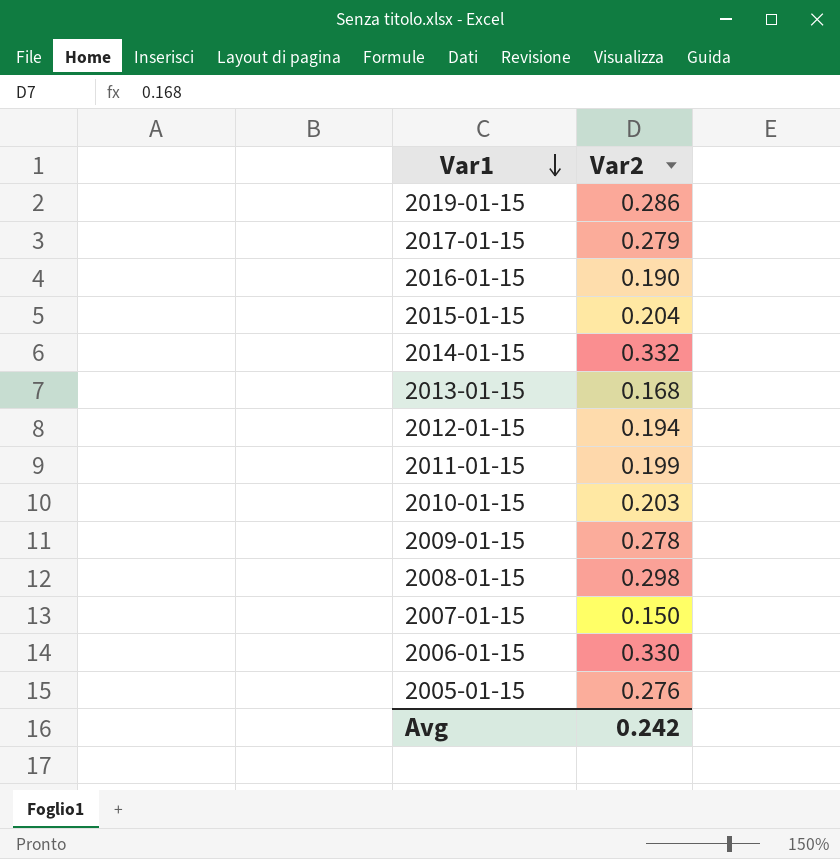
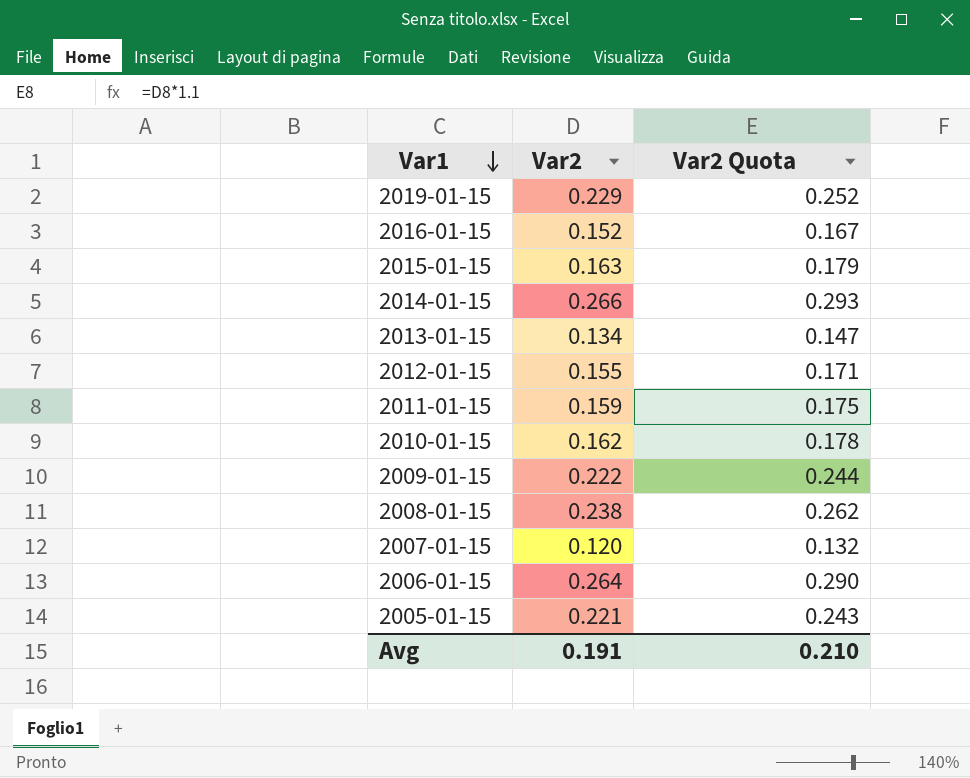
column Var2 Quota | formula: none -> [Var2] * 1.1
row 2017-01-15: 0.279 -> none
2019-01-15 | Var2: 0.286 -> 0.229
2016-01-15 | Var2: 0.190 -> 0.152
2015-01-15 | Var2: 0.204 -> 0.163
2014-01-15 | Var2: 0.332 -> 0.266
2013-01-15 | Var2: 0.168 -> 0.134
2012-01-15 | Var2: 0.194 -> 0.155
2011-01-15 | Var2: 0.199 -> 0.159
2010-01-15 | Var2: 0.203 -> 0.162
2009-01-15 | Var2: 0.278 -> 0.222
2008-01-15 | Var2: 0.298 -> 0.238
2007-01-15 | Var2: 0.150 -> 0.120
2006-01-15 | Var2: 0.330 -> 0.264
2005-01-15 | Var2: 0.276 -> 0.221
Avg | Var2: 0.242 -> 0.191

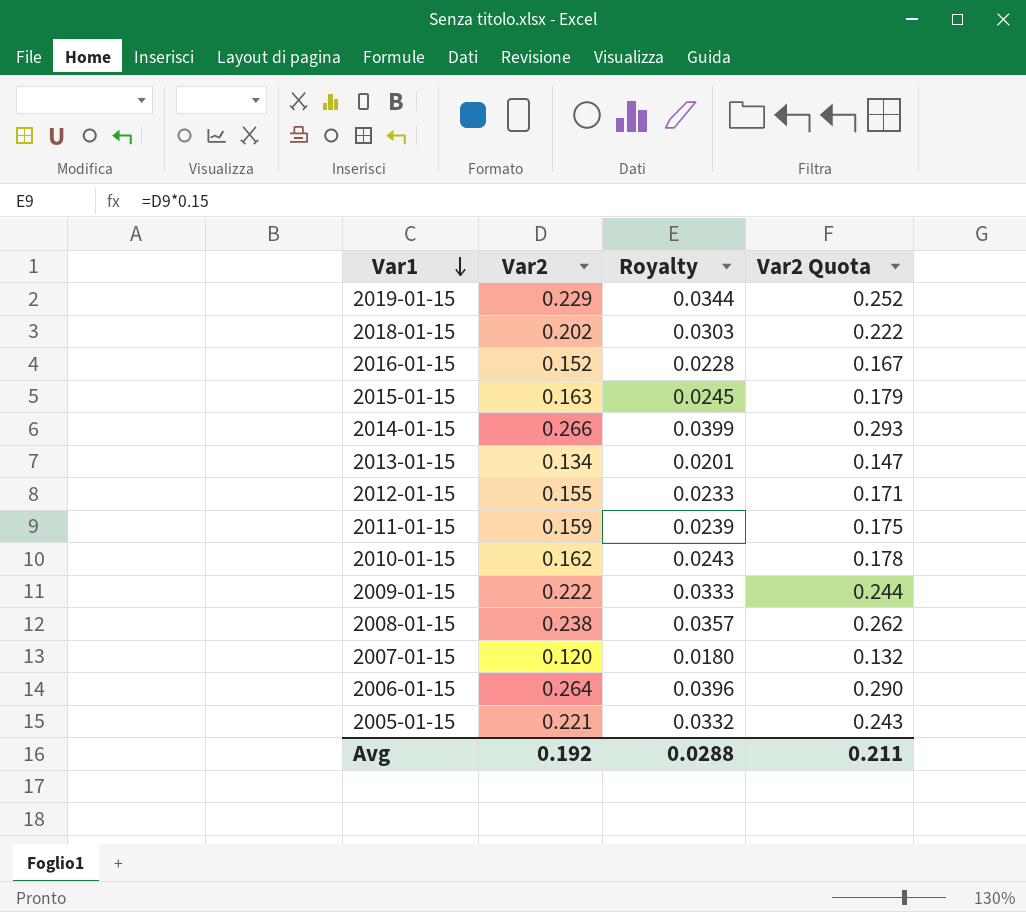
column Royalty | formula: none -> [Var2] * 0.15
row 2018-01-15: none -> 0.202 | 0.0303 | 0.222
Avg | Var2: 0.191 -> 0.192
Avg | Var2 Quota: 0.210 -> 0.211

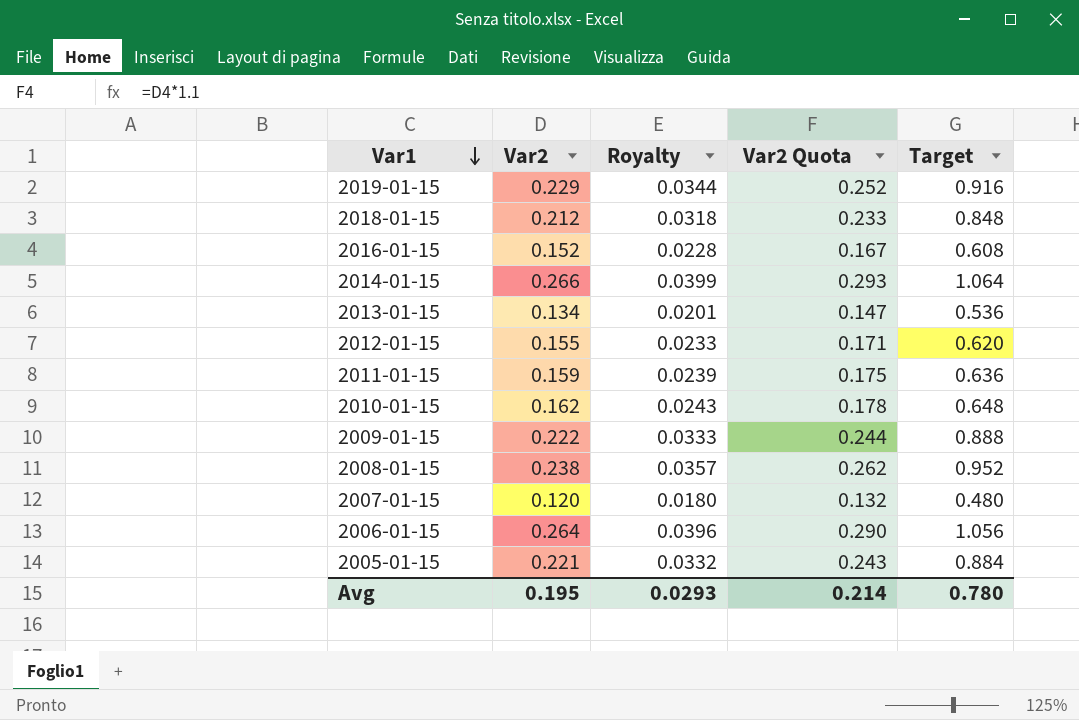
column Target | formula: none -> [Var2] * 4
row 2015-01-15: 0.163 | 0.0245 | 0.179 -> none
2018-01-15 | Var2: 0.202 -> 0.212
2018-01-15 | Royalty: 0.0303 -> 0.0318
2018-01-15 | Var2 Quota: 0.222 -> 0.233
Avg | Var2: 0.192 -> 0.195
Avg | Royalty: 0.0288 -> 0.0293
Avg | Var2 Quota: 0.211 -> 0.214

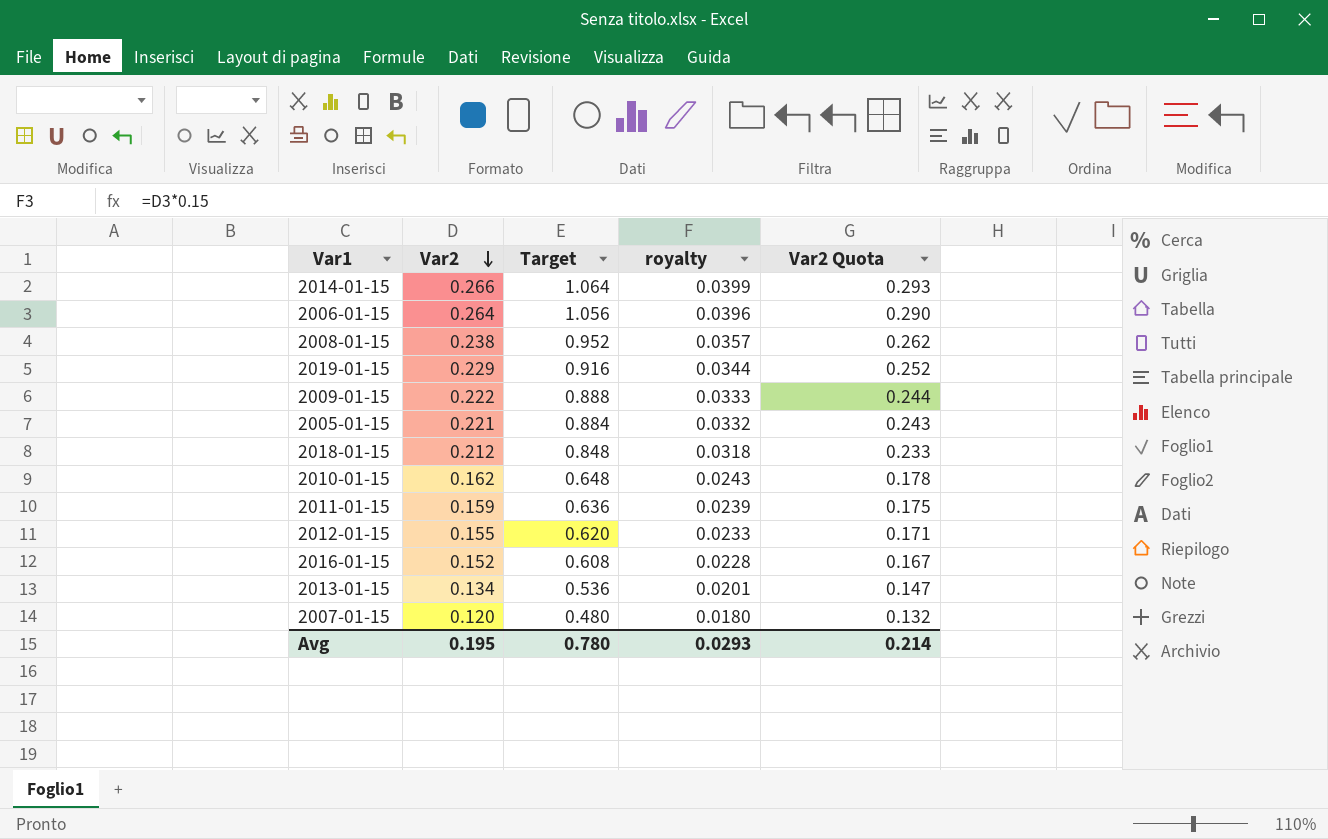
row order: Var1 descending -> Var2 descending
column Target | position: 5 -> 3
column name: Royalty -> royalty

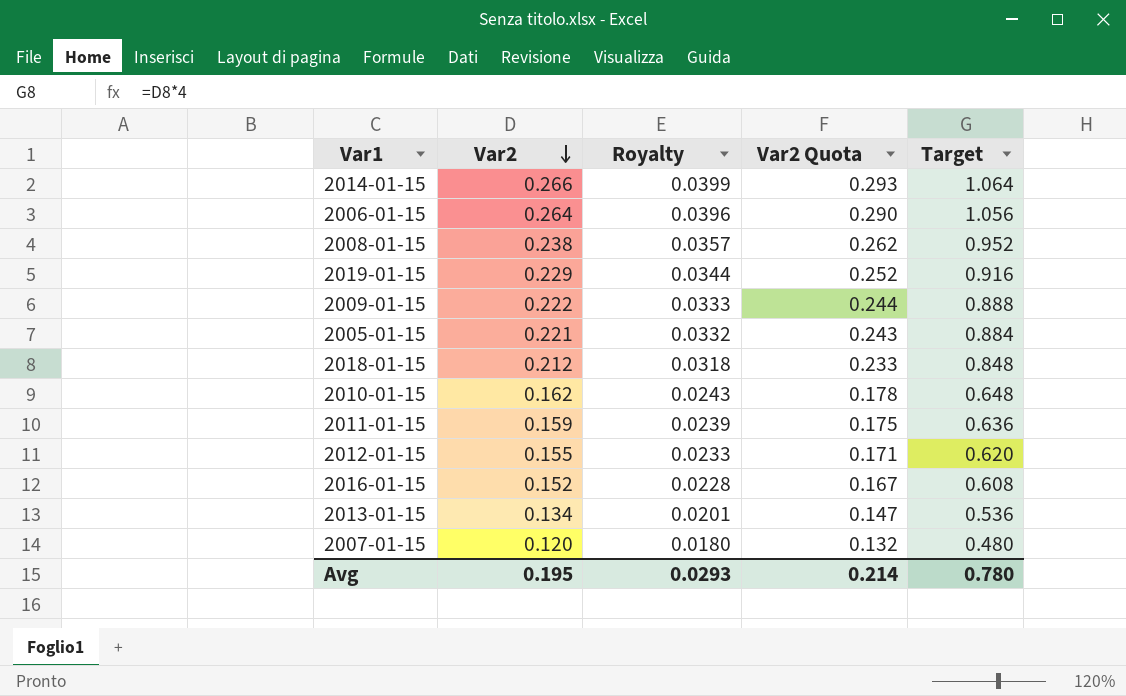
column name: royalty -> Royalty
column Target | position: 3 -> 5

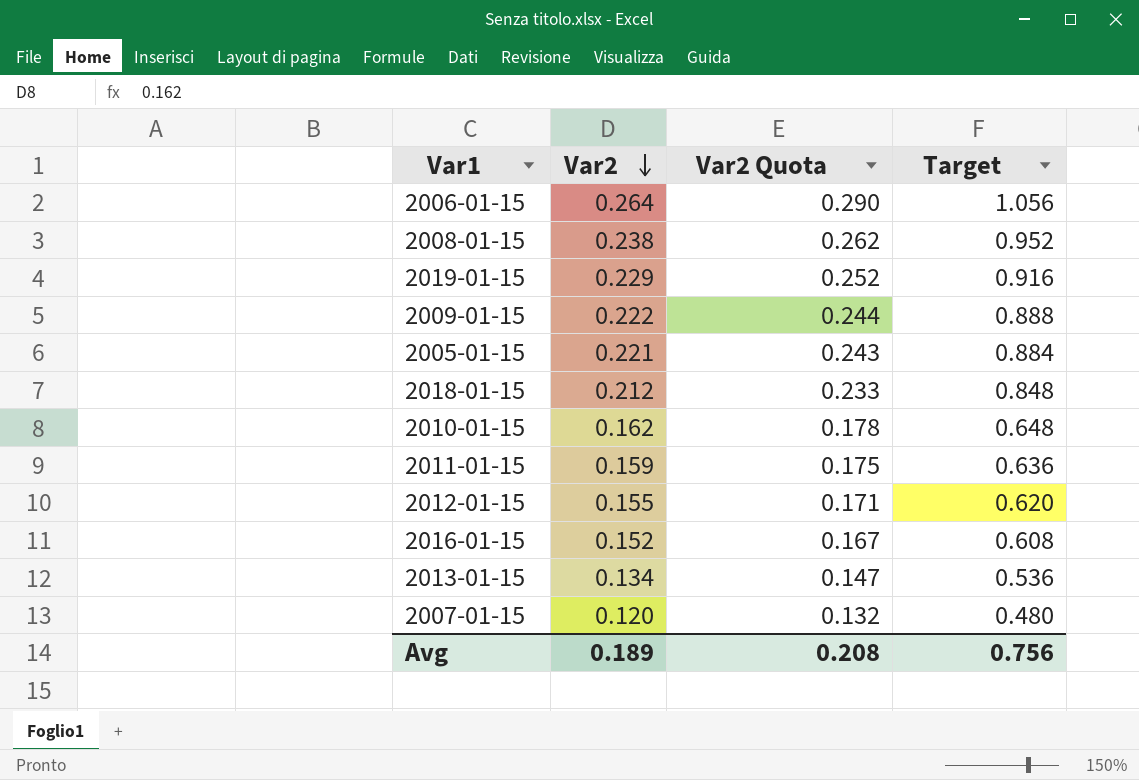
column Royalty | formula: [Var2] * 0.15 -> none
row 2014-01-15: 0.266 | 0.0399 | 0.293 | 1.064 -> none
Avg | Var2: 0.195 -> 0.189
Avg | Var2 Quota: 0.214 -> 0.208
Avg | Target: 0.780 -> 0.756

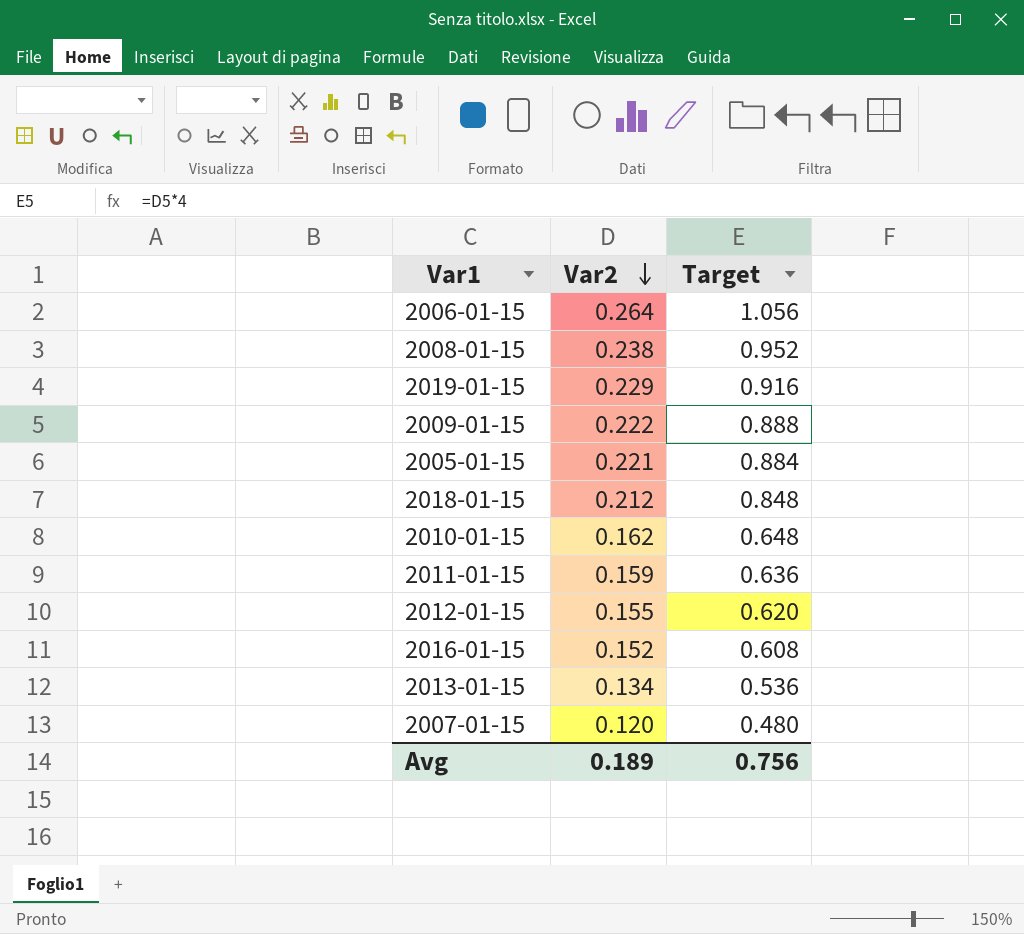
column Var2 Quota | formula: [Var2] * 1.1 -> none

